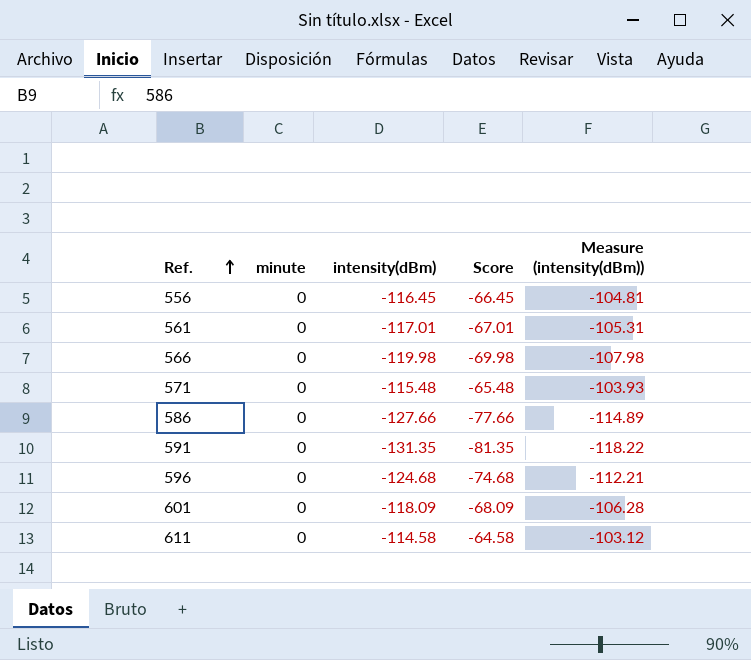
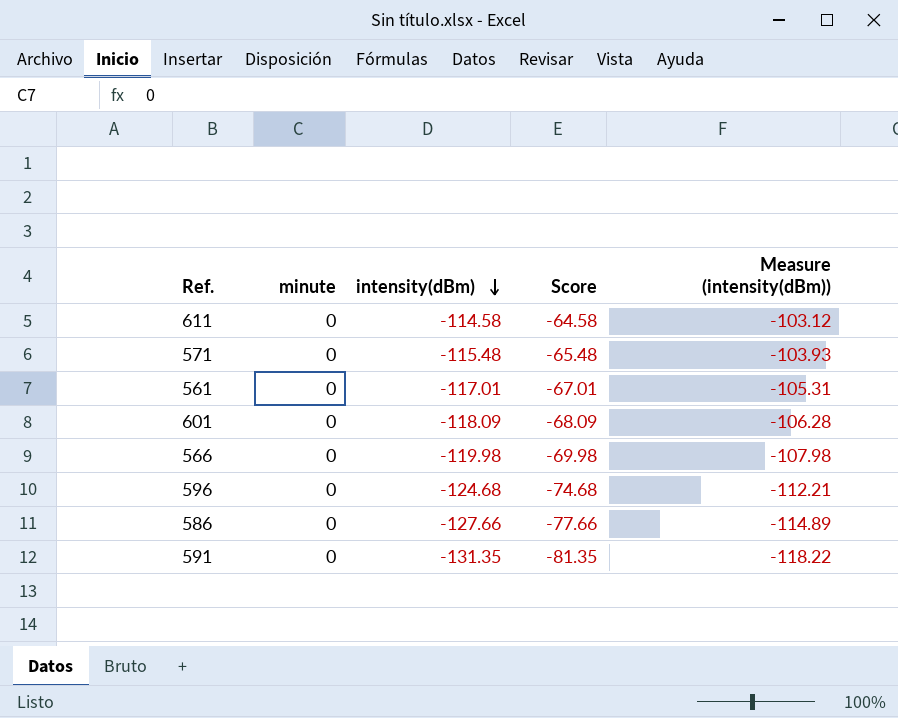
row order: Ref. ascending -> intensity(dBm) descending
row 556: 0 | -116.45 | -66.45 | -104.81 -> none

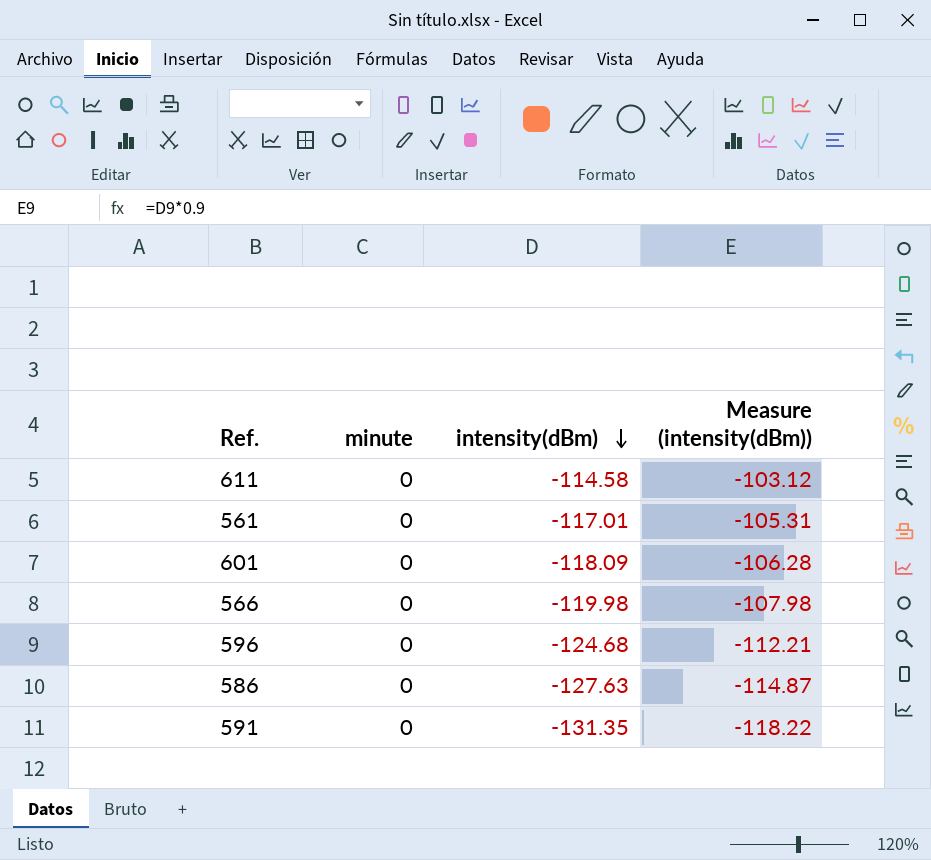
column Score | formula: [intensity(dBm)] + 50 -> none
row 571: 0 | -115.48 | -65.48 | -103.93 -> none
586 | intensity(dBm): -127.66 -> -127.63
586 | Measure (intensity(dBm)): -114.89 -> -114.87

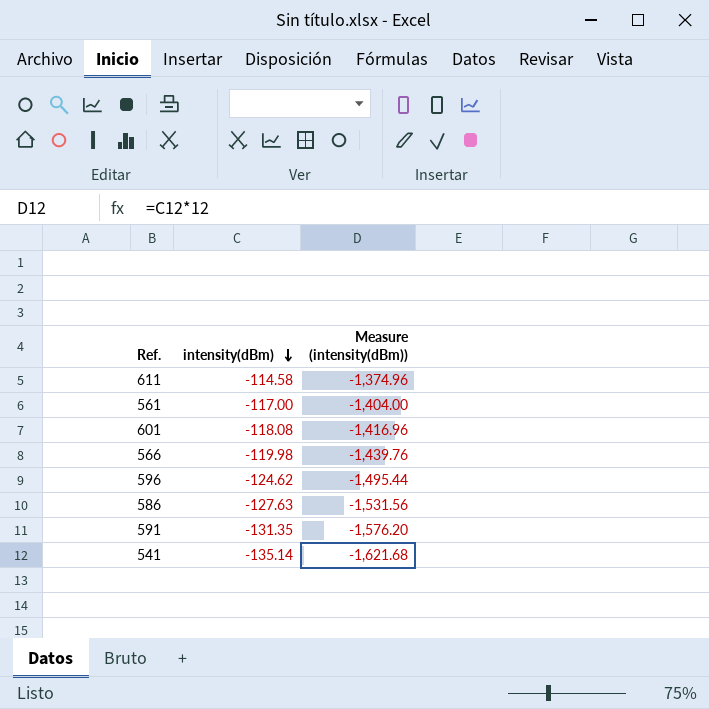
column minute | position: 2 -> none
column Measure (intensity(dBm)) | formula: [intensity(dBm)] * 0.9 -> [intensity(dBm)] * 12
561 | intensity(dBm): -117.01 -> -117.00
601 | intensity(dBm): -118.09 -> -118.08
596 | intensity(dBm): -124.68 -> -124.62
row 541: none -> -135.14 | -1,621.68

